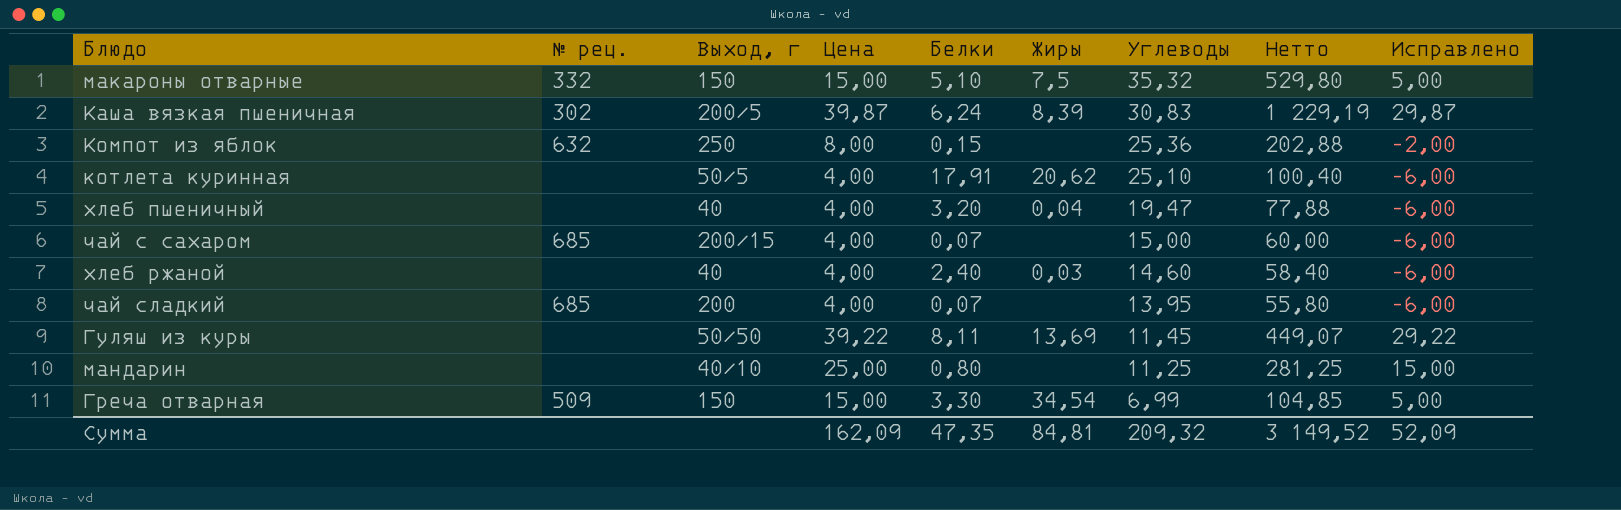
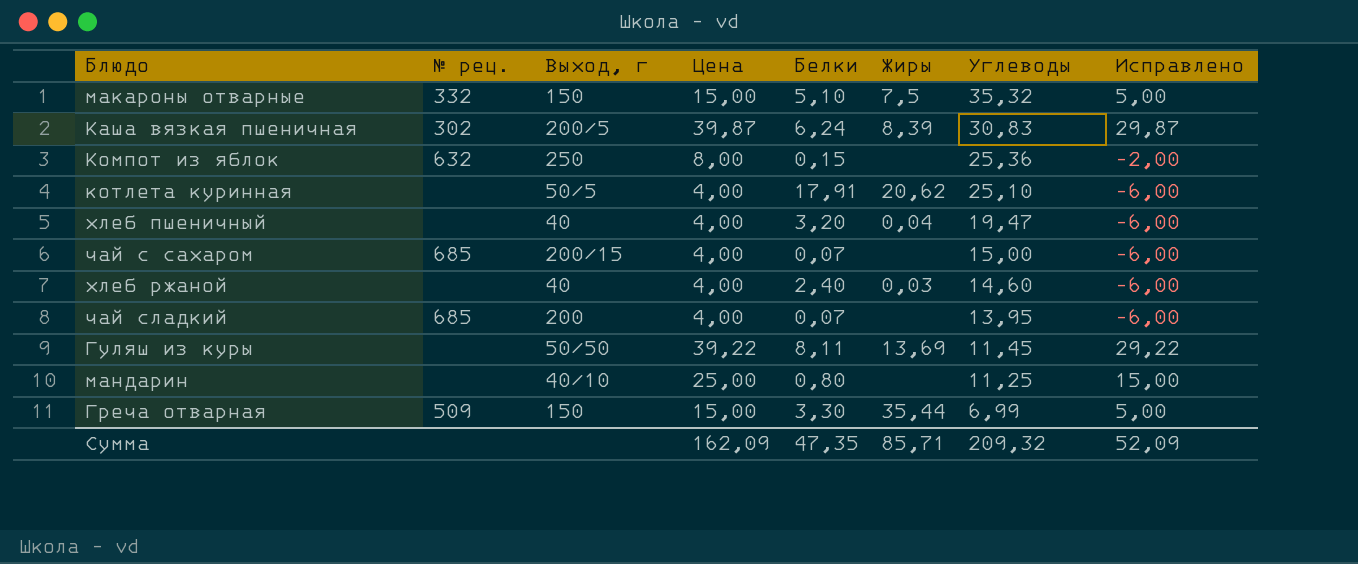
column Нетто | formula: [Цена] * [Углеводы] -> none
Греча отварная | Жиры: 34,54 -> 35,44
Сумма | Жиры: 84,81 -> 85,71

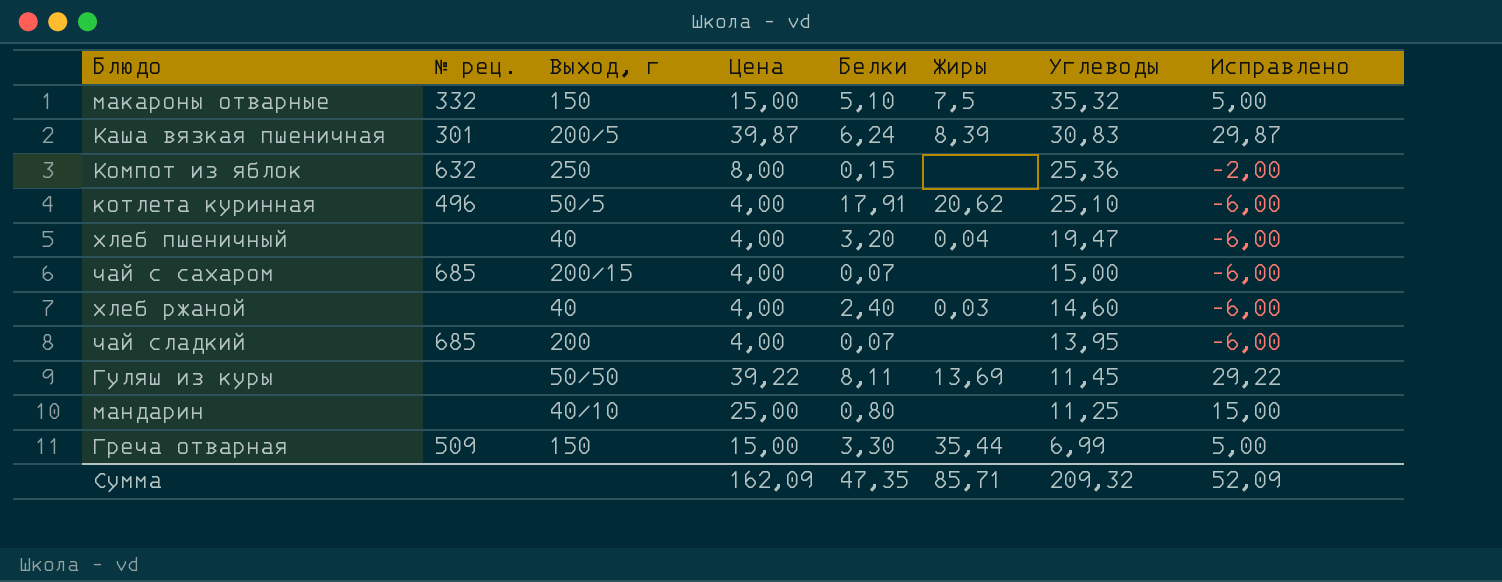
Каша вязкая пшеничная | № рец.: 302 -> 301
котлета куринная | № рец.: none -> 496

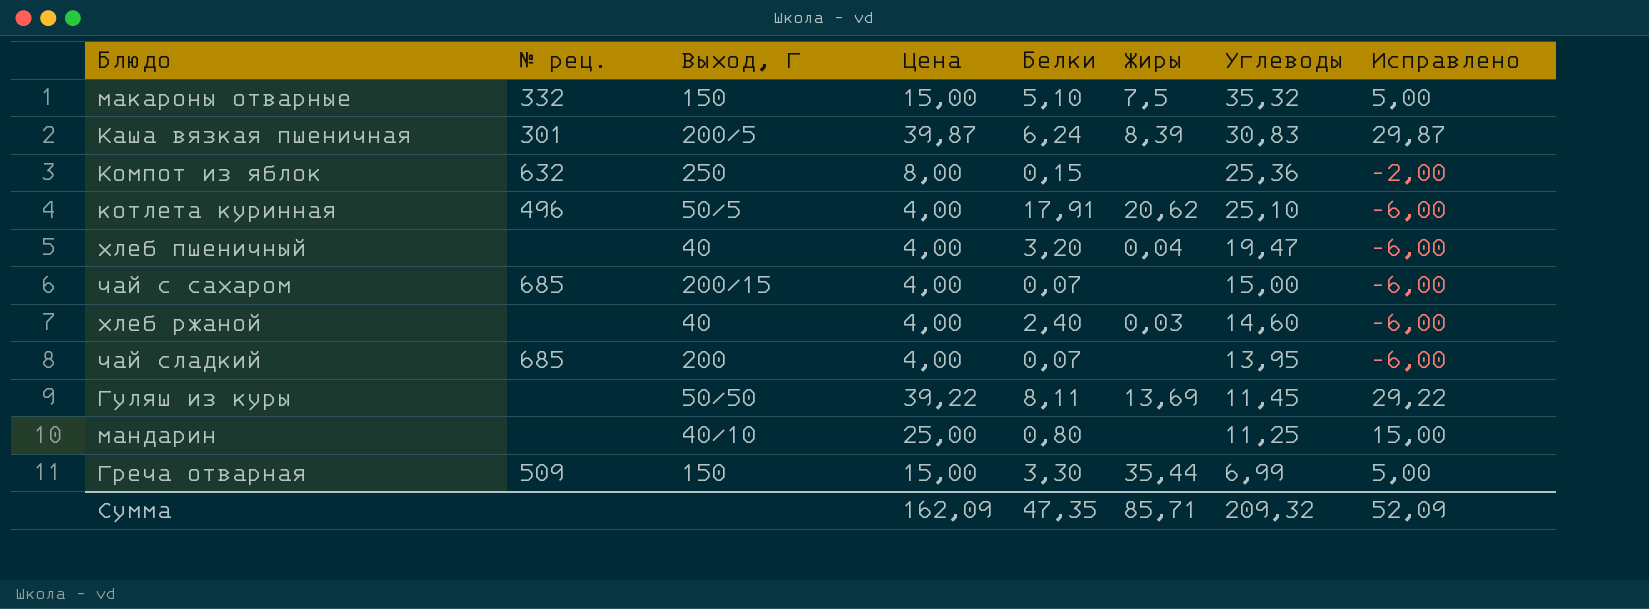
column name: Выход, г -> Выход, Г

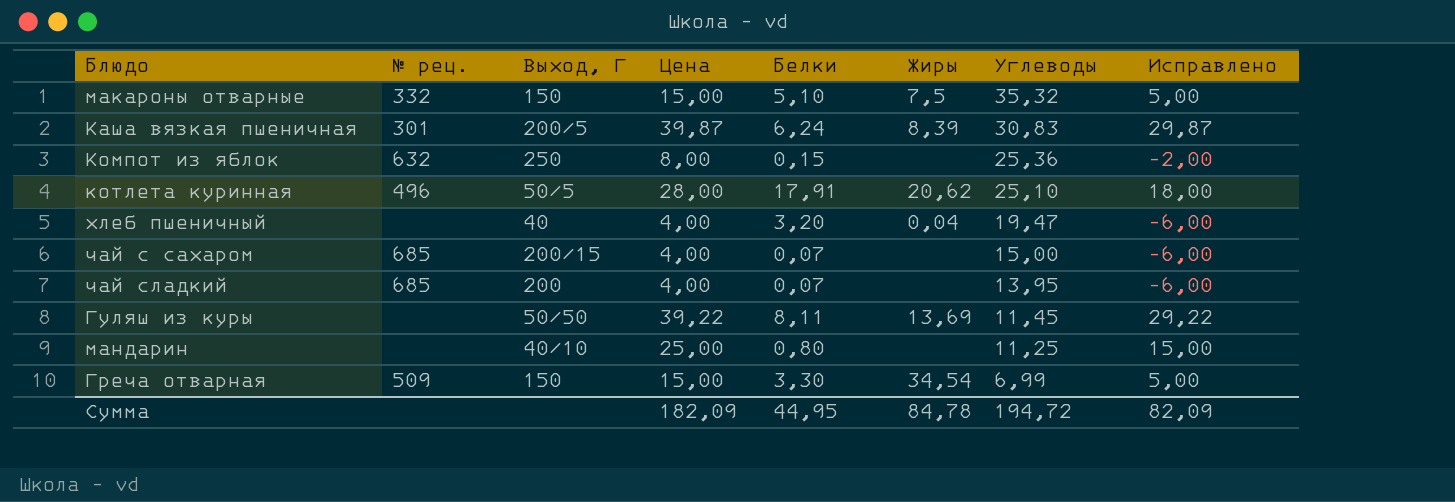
row хлеб ржаной: none | 40 | 4,00 | 2,40 | 0,03 | 14,60 | -6,00 -> none
котлета куринная | Цена: 4,00 -> 28,00
котлета куринная | Исправлено: -6,00 -> 18,00
Греча отварная | Жиры: 35,44 -> 34,54
Сумма | Цена: 162,09 -> 182,09
Сумма | Белки: 47,35 -> 44,95
Сумма | Жиры: 85,71 -> 84,78
Сумма | Углеводы: 209,32 -> 194,72
Сумма | Исправлено: 52,09 -> 82,09

